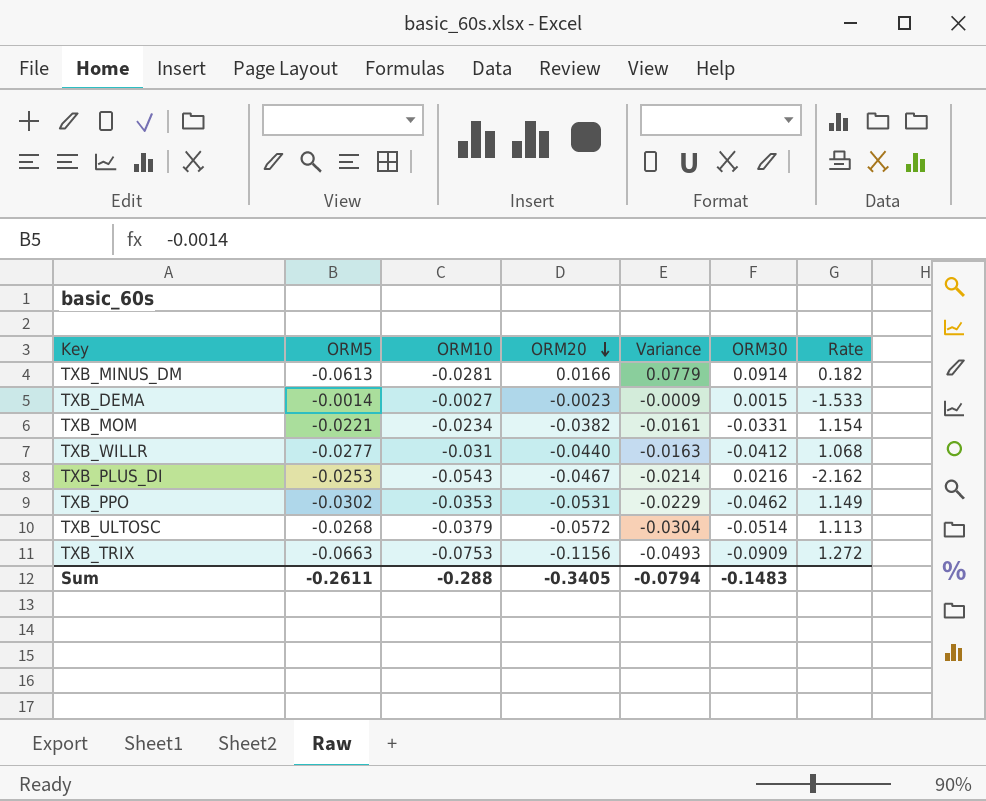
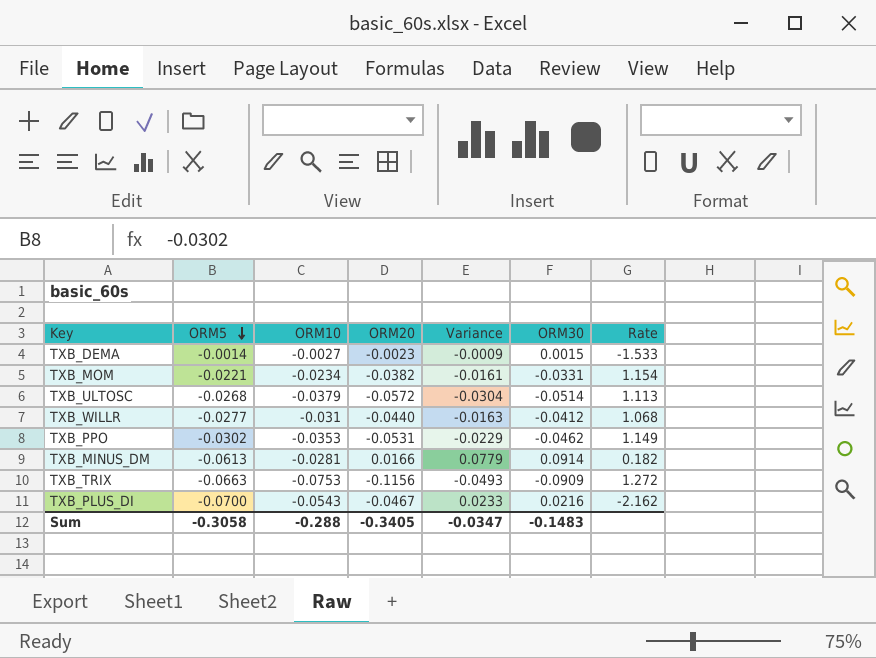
row order: ORM20 descending -> ORM5 descending
TXB_PLUS_DI | ORM5: -0.0253 -> -0.0700
TXB_PLUS_DI | Variance: -0.0214 -> 0.0233
Sum | ORM5: -0.2611 -> -0.3058
Sum | Variance: -0.0794 -> -0.0347

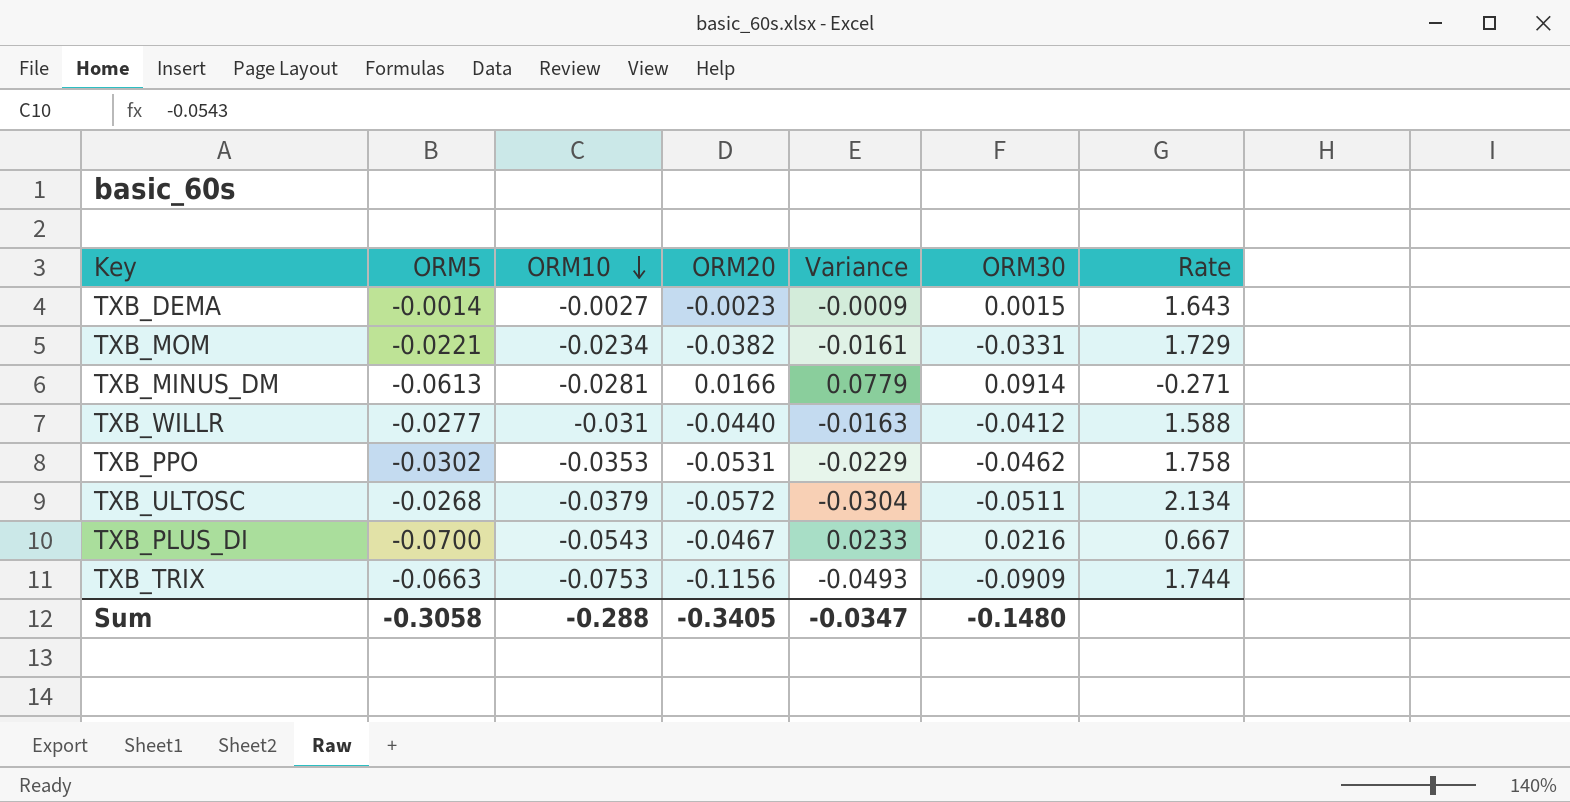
row order: ORM5 descending -> ORM10 descending
column Rate | formula: [ORM20] / [ORM30] -> [ORM20] / [ORM5]
TXB_ULTOSC | ORM30: -0.0514 -> -0.0511
Sum | ORM30: -0.1483 -> -0.1480

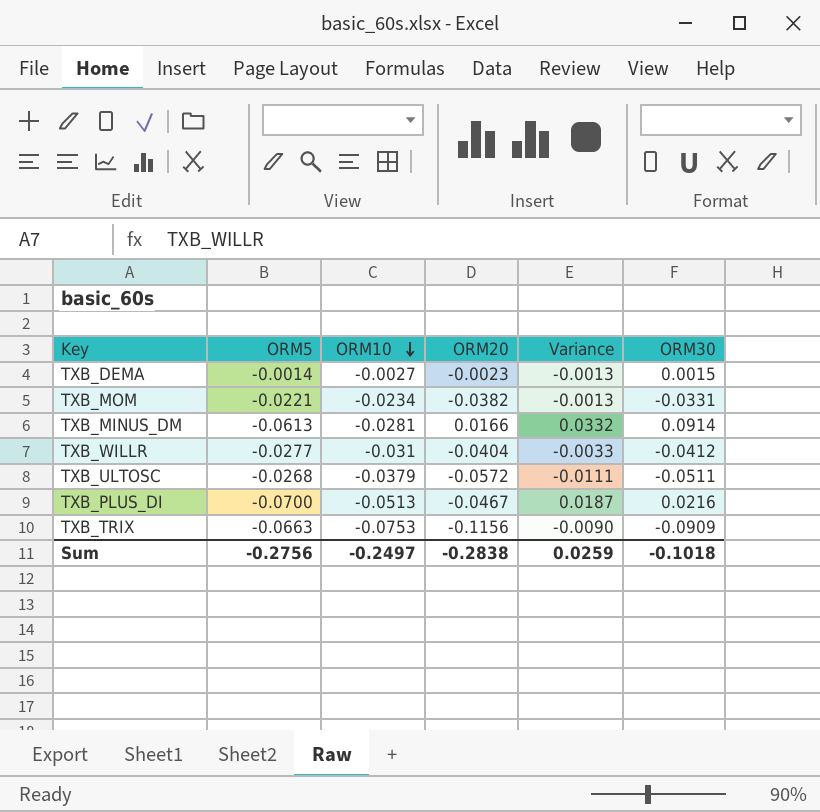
column Rate | formula: [ORM20] / [ORM5] -> none
column Variance | formula: [ORM20] - [ORM5] -> [ORM10] - [ORM5]
row TXB_PPO: -0.0302 | -0.0353 | -0.0531 | -0.0229 | -0.0462 | 1.758 -> none
TXB_WILLR | ORM20: -0.0440 -> -0.0404
TXB_PLUS_DI | ORM10: -0.0543 -> -0.0513
Sum | ORM5: -0.3058 -> -0.2756
Sum | ORM10: -0.288 -> -0.2497
Sum | ORM20: -0.3405 -> -0.2838
Sum | Variance: -0.0347 -> 0.0259
Sum | ORM30: -0.1480 -> -0.1018

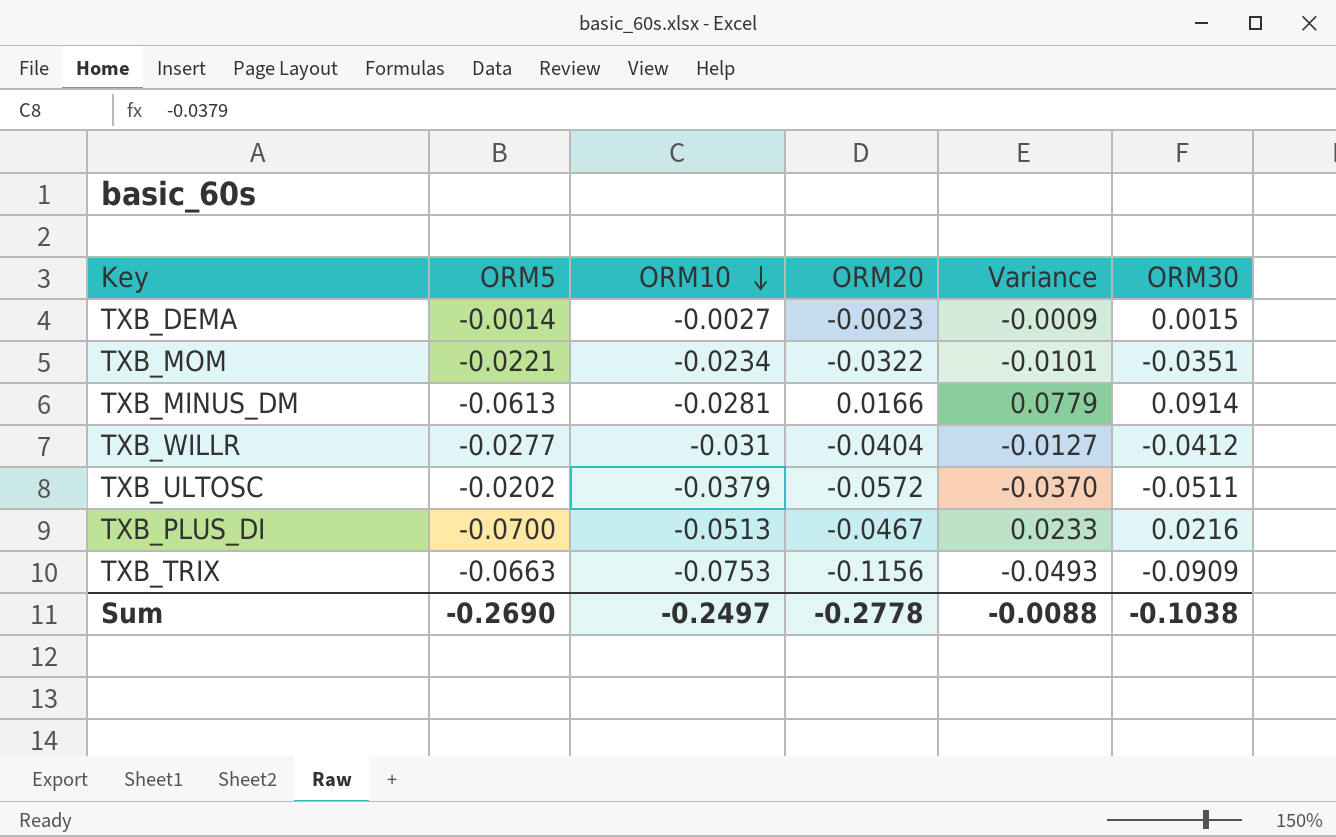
column Variance | formula: [ORM10] - [ORM5] -> [ORM20] - [ORM5]
TXB_MOM | ORM20: -0.0382 -> -0.0322
TXB_MOM | ORM30: -0.0331 -> -0.0351
TXB_ULTOSC | ORM5: -0.0268 -> -0.0202
Sum | ORM5: -0.2756 -> -0.2690
Sum | ORM20: -0.2838 -> -0.2778
Sum | Variance: 0.0259 -> -0.0088
Sum | ORM30: -0.1018 -> -0.1038

